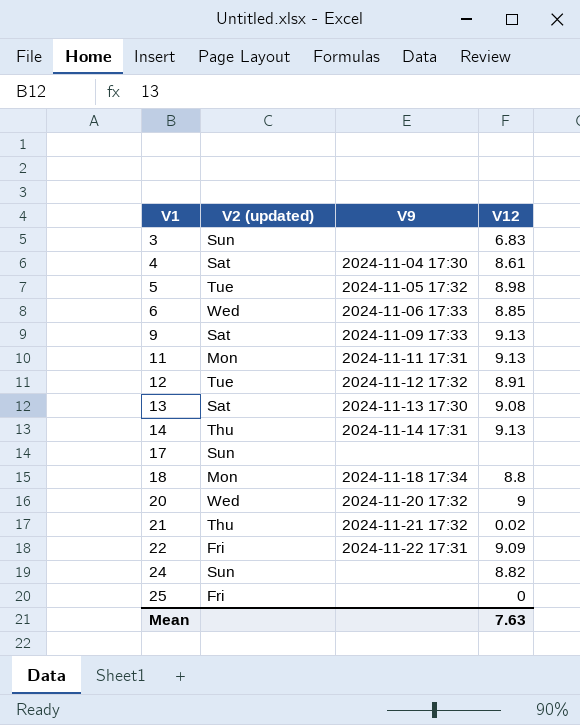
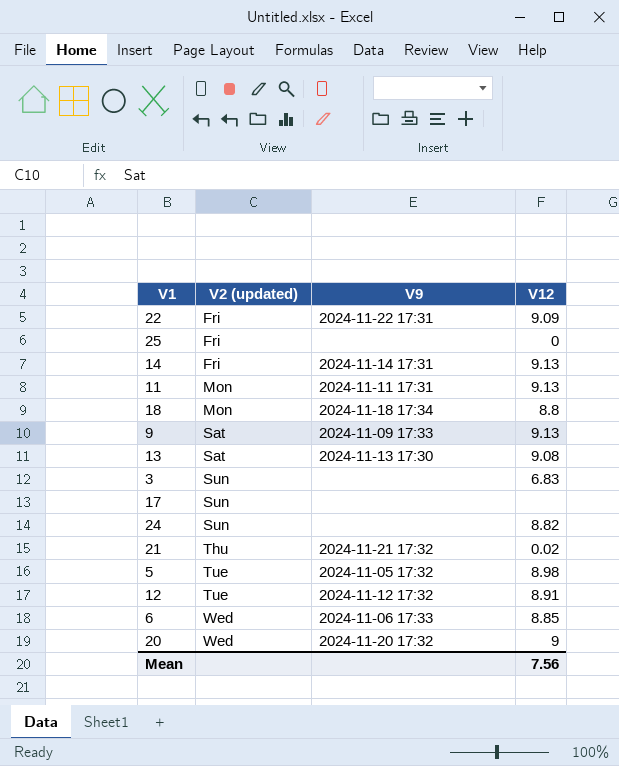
row order: V1 ascending -> V2 (updated) ascending
row 4: Sat | 2024-11-04 17:30 | 8.61 -> none
14 | V2 (updated): Thu -> Fri
Mean | V12: 7.63 -> 7.56

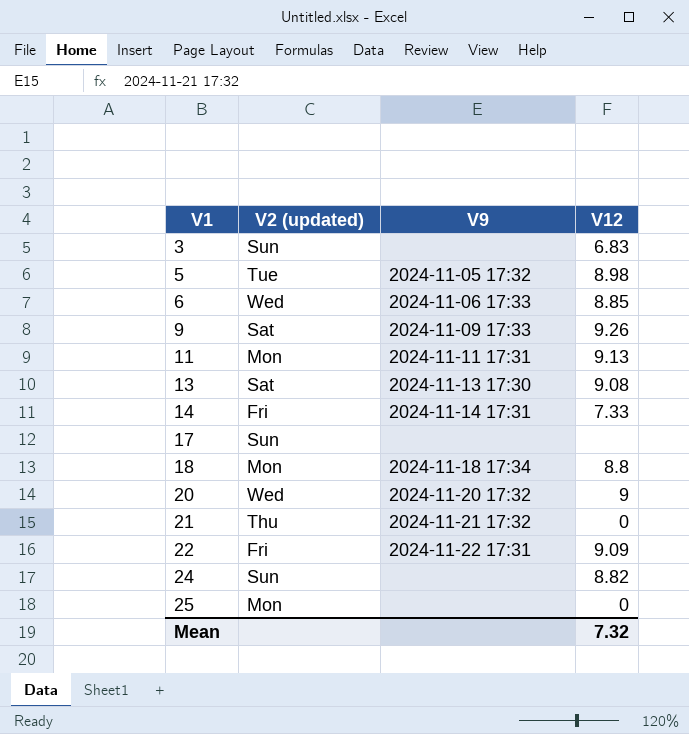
row order: V2 (updated) ascending -> V1 ascending
row 12: Tue | 2024-11-12 17:32 | 8.91 -> none
9 | V12: 9.13 -> 9.26
14 | V12: 9.13 -> 7.33
21 | V12: 0.02 -> 0
25 | V2 (updated): Fri -> Mon
Mean | V12: 7.56 -> 7.32

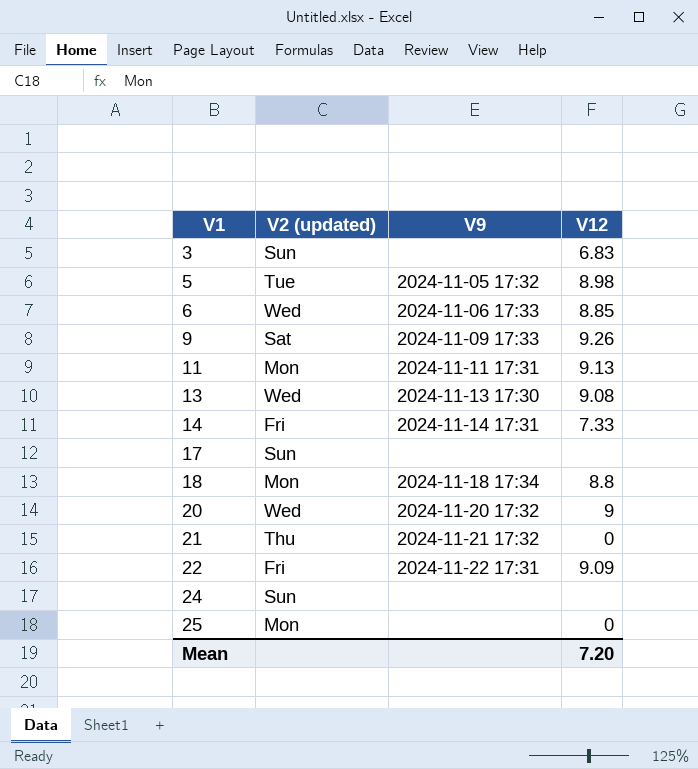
13 | V2 (updated): Sat -> Wed
24 | V12: 8.82 -> none
Mean | V12: 7.32 -> 7.20

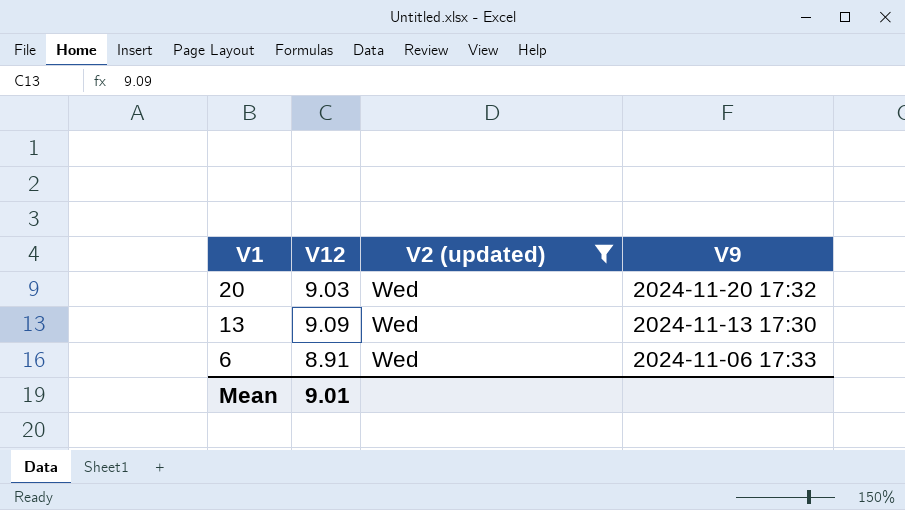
filter: none -> V2 (updated) = Wed
row order: V1 ascending -> V1 descending
column V12 | position: 4 -> 2
20 | V12: 9 -> 9.03
13 | V12: 9.08 -> 9.09
6 | V12: 8.85 -> 8.91
Mean | V12: 7.20 -> 9.01

